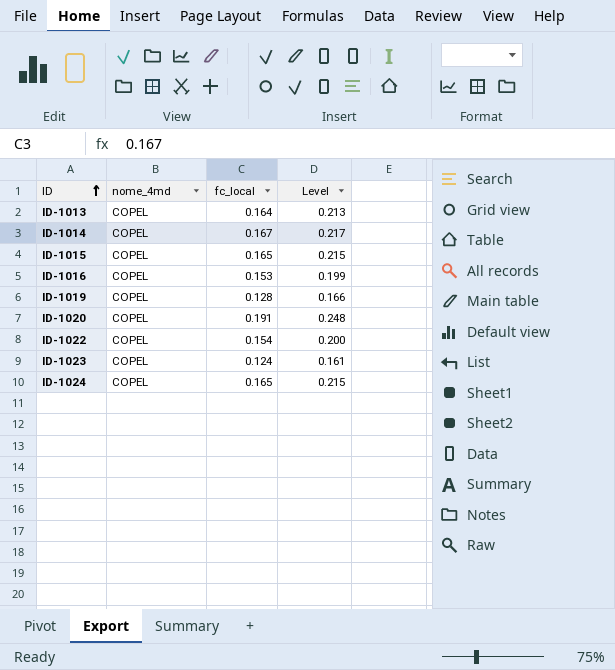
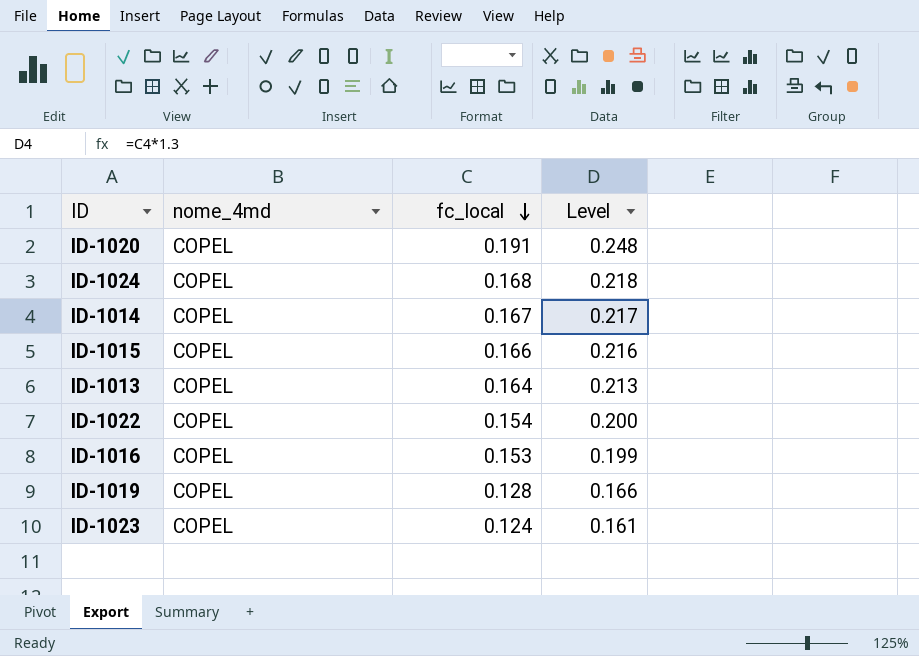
row order: ID ascending -> fc_local descending
ID-1024 | fc_local: 0.165 -> 0.168
ID-1024 | Level: 0.215 -> 0.218
ID-1015 | fc_local: 0.165 -> 0.166
ID-1015 | Level: 0.215 -> 0.216

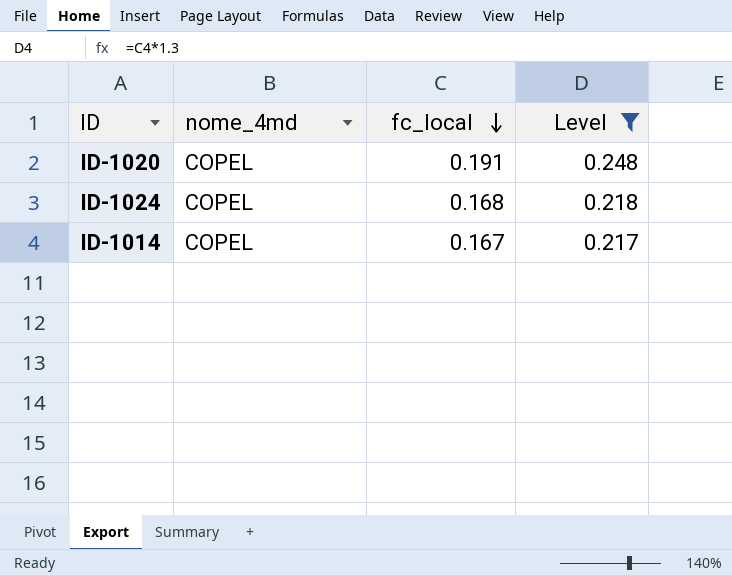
filter: none -> Level >= 0.217

